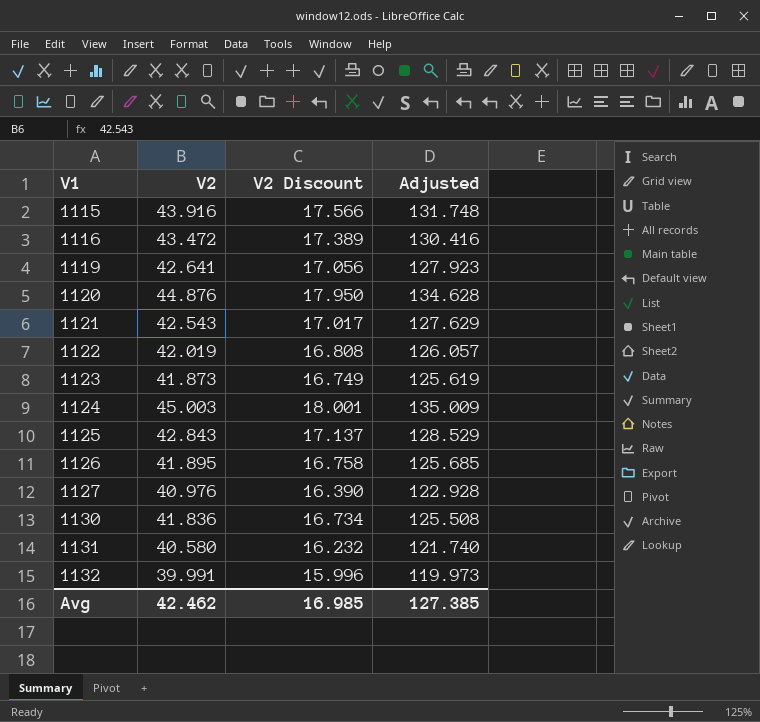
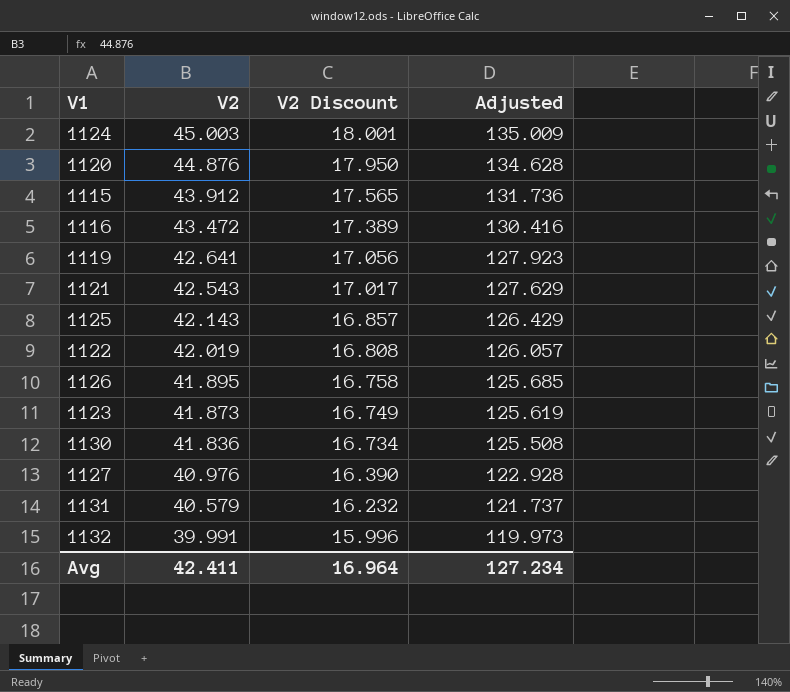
row order: V1 ascending -> V2 descending
1115 | V2: 43.916 -> 43.912
1115 | V2 Discount: 17.566 -> 17.565
1115 | Adjusted: 131.748 -> 131.736
1125 | V2: 42.843 -> 42.143
1125 | V2 Discount: 17.137 -> 16.857
1125 | Adjusted: 128.529 -> 126.429
1131 | V2: 40.580 -> 40.579
1131 | Adjusted: 121.740 -> 121.737
Avg | V2: 42.462 -> 42.411
Avg | V2 Discount: 16.985 -> 16.964
Avg | Adjusted: 127.385 -> 127.234

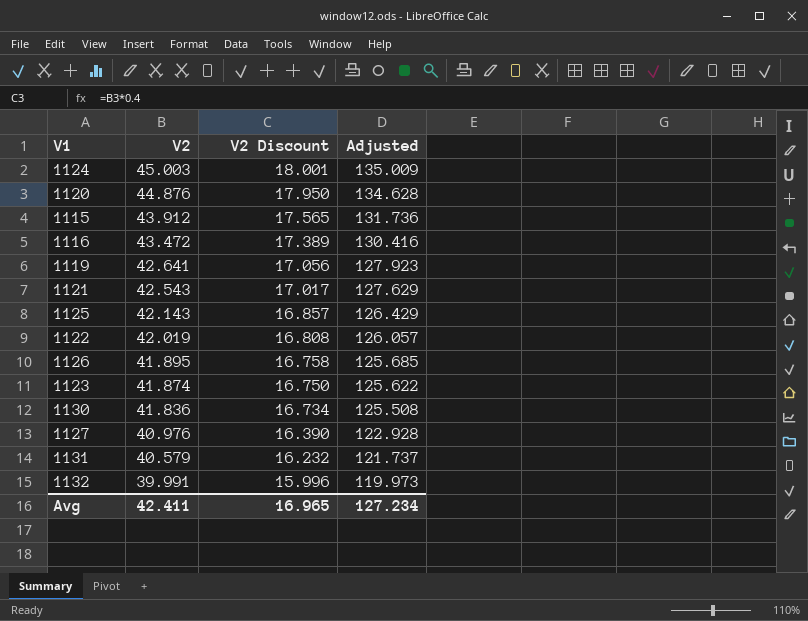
1123 | V2: 41.873 -> 41.874
1123 | V2 Discount: 16.749 -> 16.750
1123 | Adjusted: 125.619 -> 125.622
Avg | V2 Discount: 16.964 -> 16.965

